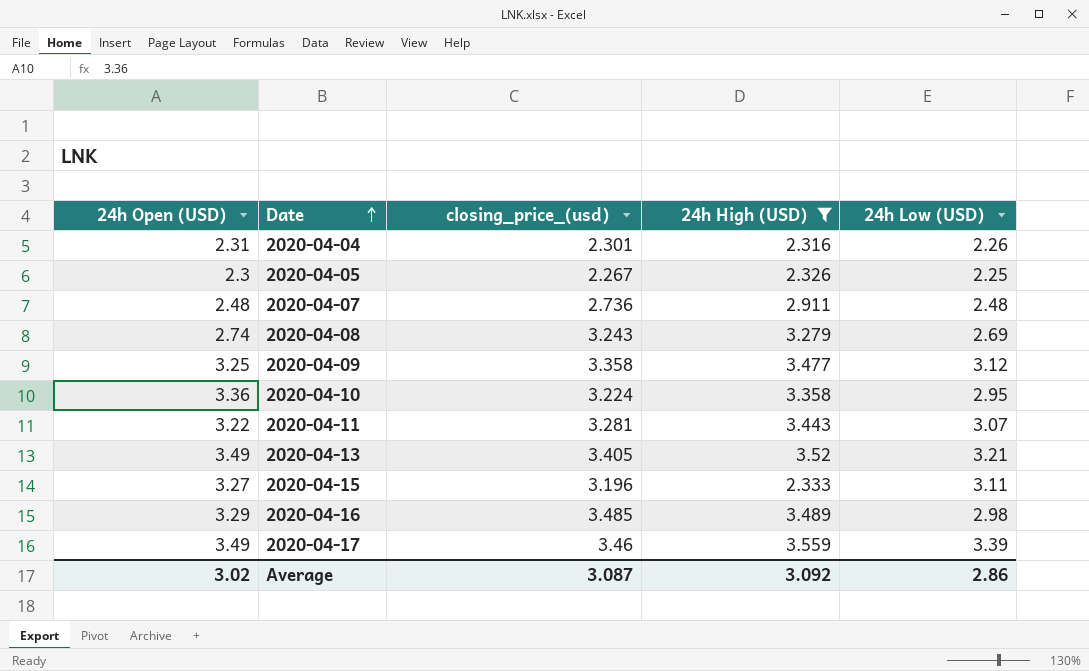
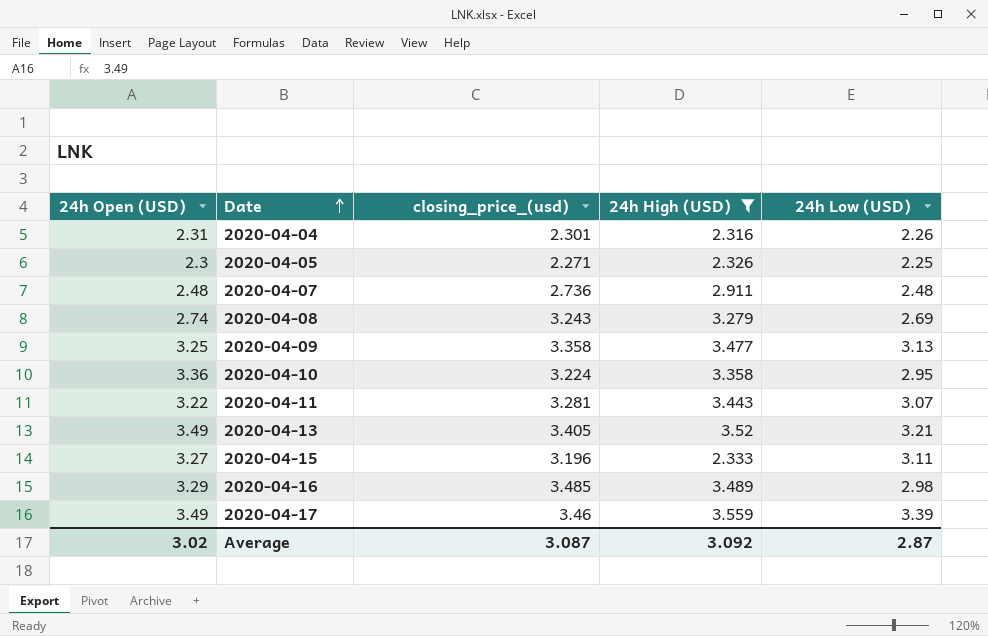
2020-04-05 | closing_price_(usd): 2.267 -> 2.271
2020-04-09 | 24h Low (USD): 3.12 -> 3.13
Average | 24h Low (USD): 2.86 -> 2.87

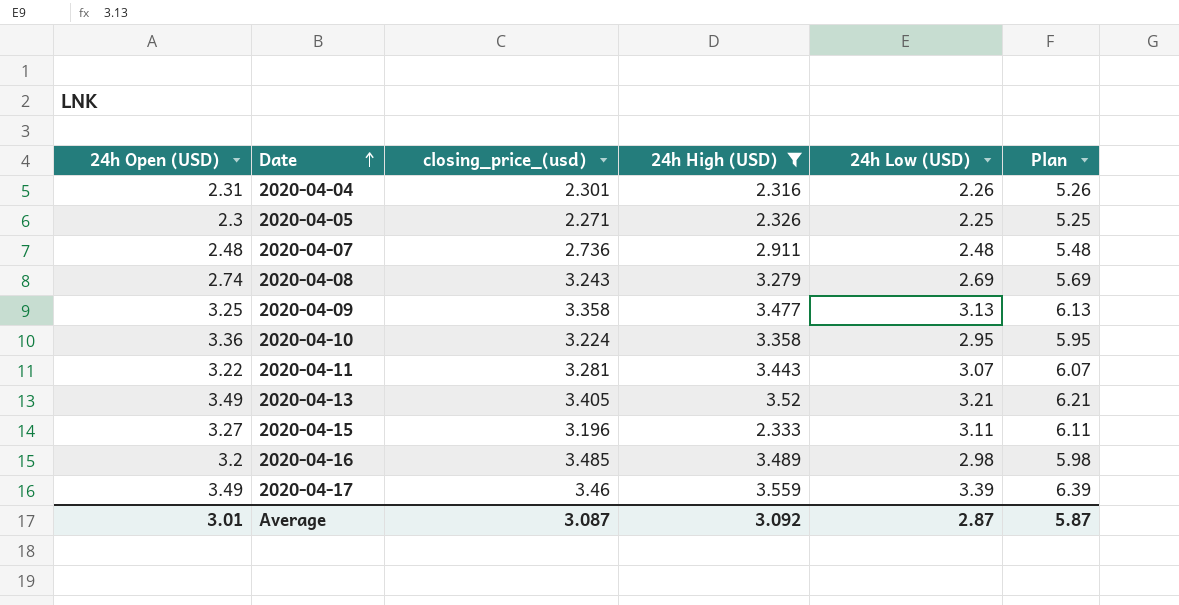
column Plan | formula: none -> [24h Low (USD)] + 3
2020-04-16 | 24h Open (USD): 3.29 -> 3.2
Average | 24h Open (USD): 3.02 -> 3.01

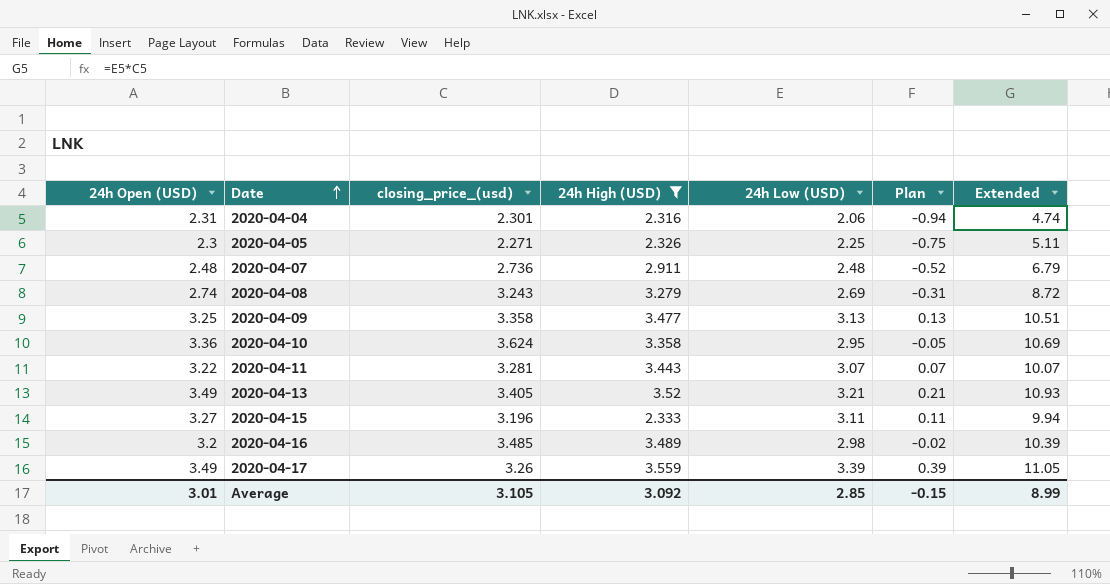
column Plan | formula: [24h Low (USD)] + 3 -> [24h Low (USD)] - 3
column Extended | formula: none -> [closing_price_(usd)] * [24h Low (USD)]
2020-04-04 | 24h Low (USD): 2.26 -> 2.06
2020-04-10 | closing_price_(usd): 3.224 -> 3.624
2020-04-17 | closing_price_(usd): 3.46 -> 3.26
Average | closing_price_(usd): 3.087 -> 3.105
Average | 24h Low (USD): 2.87 -> 2.85
Average | Plan: 5.87 -> -0.15

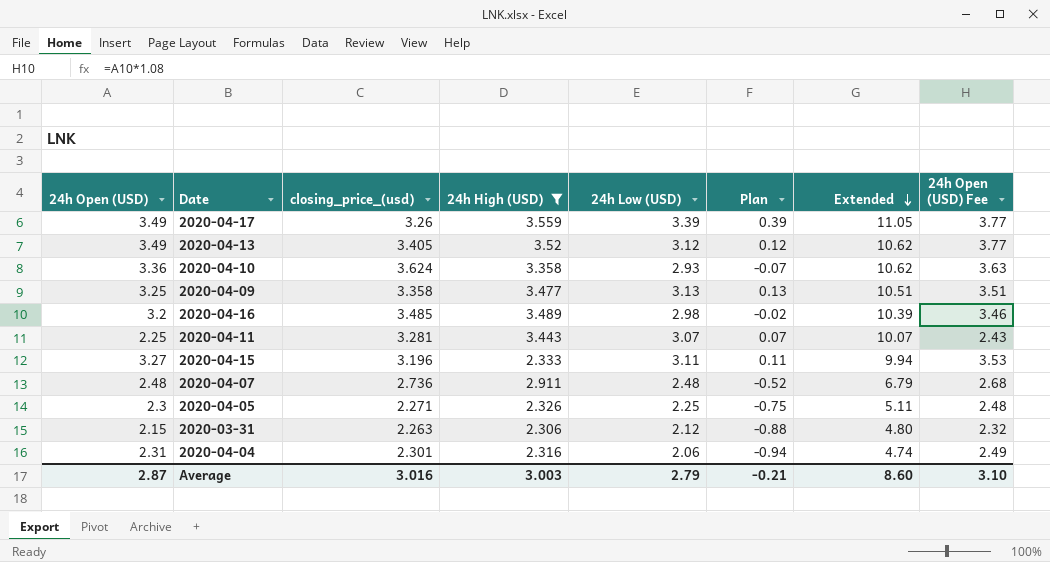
row order: Date ascending -> Extended descending
column 24h Open (USD) Fee | formula: none -> [24h Open (USD)] * 1.08
row 2020-04-08: 2.74 | 3.243 | 3.279 | 2.69 | -0.31 | 8.72 -> none
2020-04-13 | 24h Low (USD): 3.21 -> 3.12
2020-04-13 | Plan: 0.21 -> 0.12
2020-04-13 | Extended: 10.93 -> 10.62
2020-04-10 | 24h Low (USD): 2.95 -> 2.93
2020-04-10 | Plan: -0.05 -> -0.07
2020-04-10 | Extended: 10.69 -> 10.62
2020-04-11 | 24h Open (USD): 3.22 -> 2.25
row 2020-03-31: none -> 2.15 | 2.263 | 2.306 | 2.12 | -0.88 | 4.80 | 2.32
Average | 24h Open (USD): 3.01 -> 2.87
Average | closing_price_(usd): 3.105 -> 3.016
Average | 24h High (USD): 3.092 -> 3.003
Average | 24h Low (USD): 2.85 -> 2.79
Average | Plan: -0.15 -> -0.21
Average | Extended: 8.99 -> 8.60

